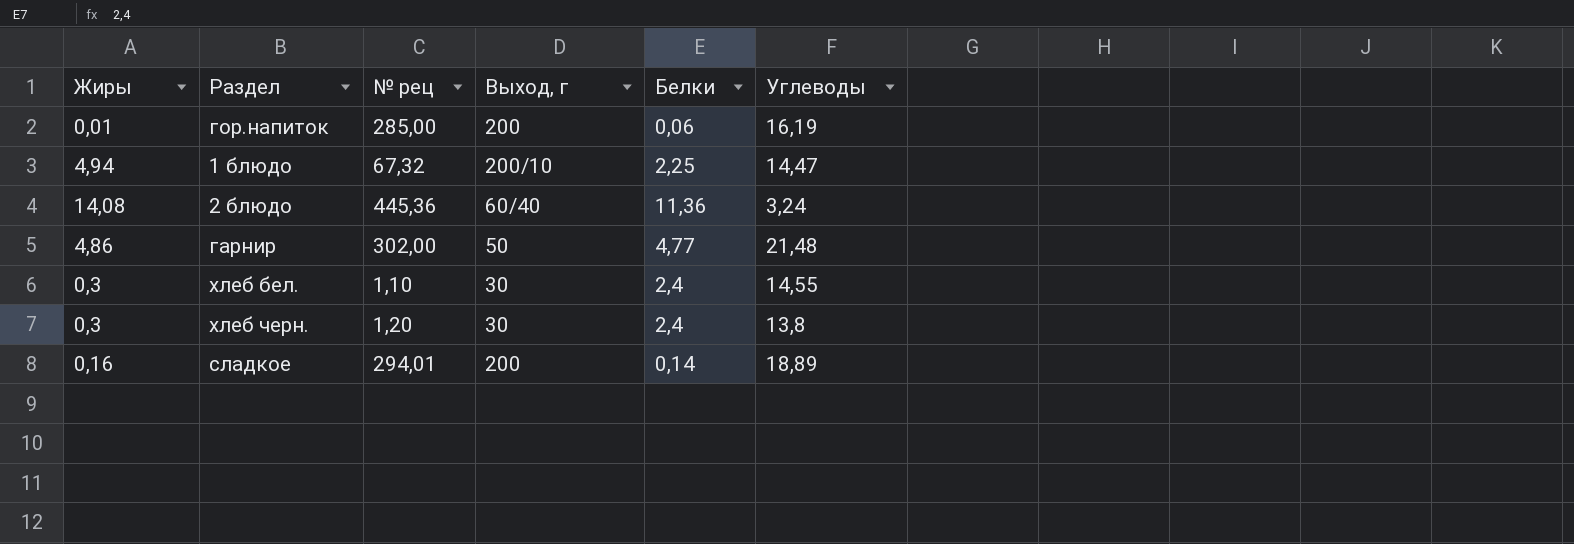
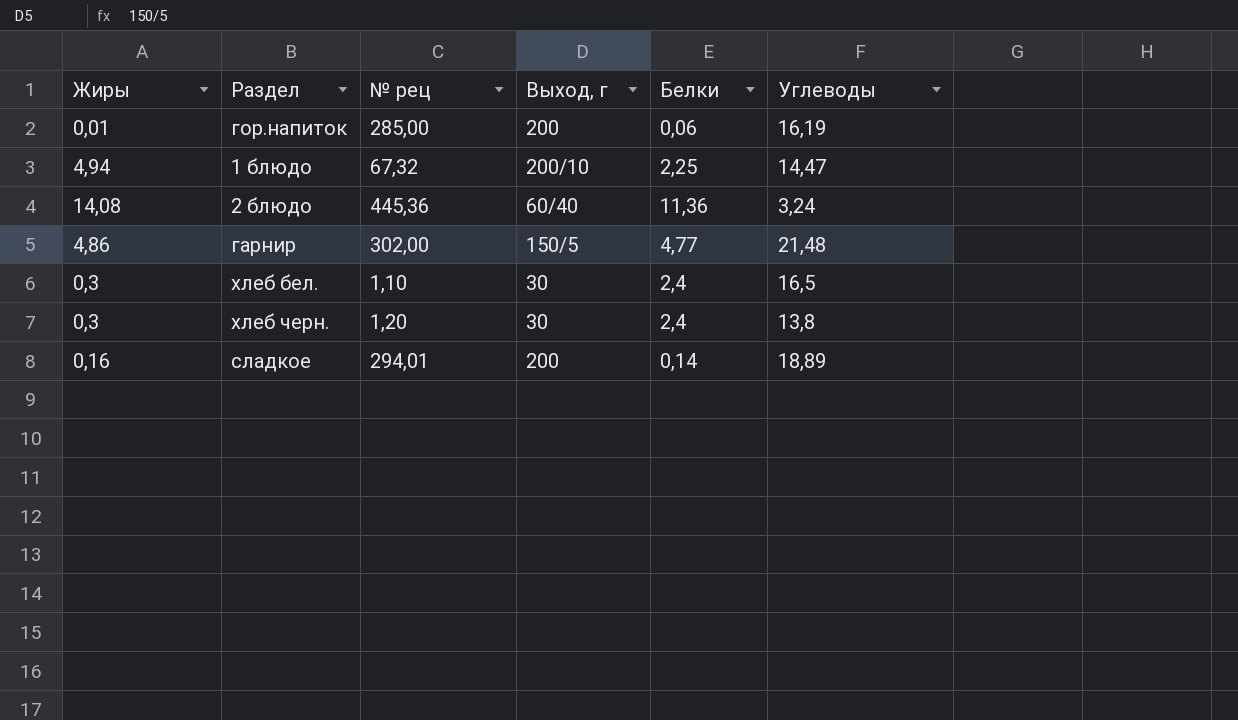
гарнир | Выход, г: 50 -> 150/5
хлеб бел. | Углеводы: 14,55 -> 16,5

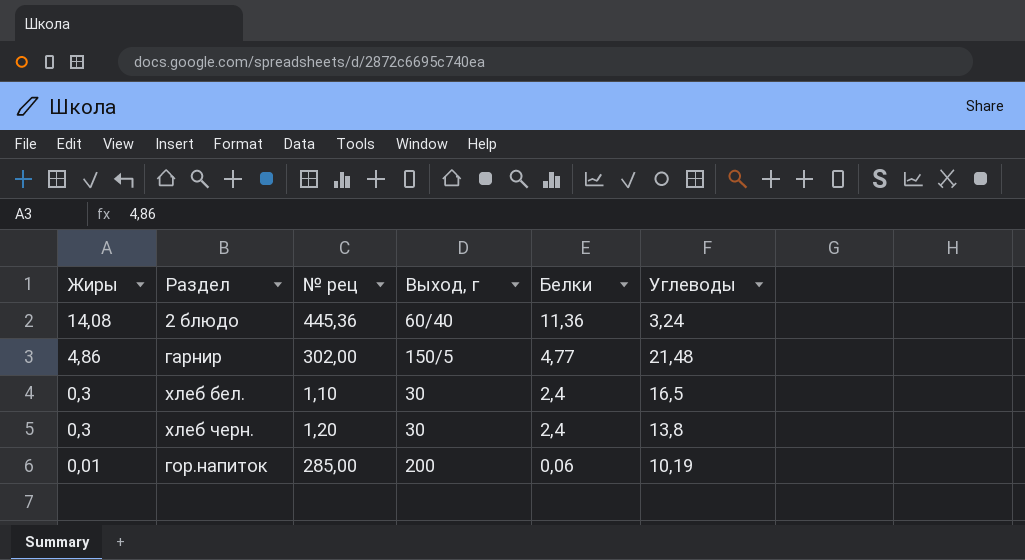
row order: none -> Жиры descending
row 1 блюдо: 4,94 | 67,32 | 200/10 | 2,25 | 14,47 -> none
row сладкое: 0,16 | 294,01 | 200 | 0,14 | 18,89 -> none
гор.напиток | Углеводы: 16,19 -> 10,19

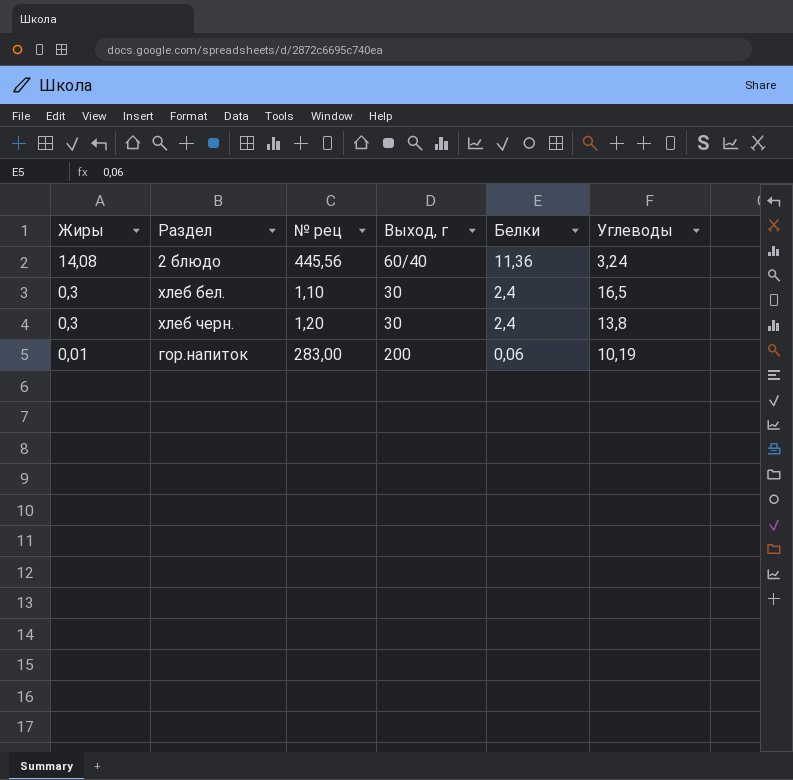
row гарнир: 4,86 | 302,00 | 150/5 | 4,77 | 21,48 -> none
2 блюдо | № рец: 445,36 -> 445,56
гор.напиток | № рец: 285,00 -> 283,00

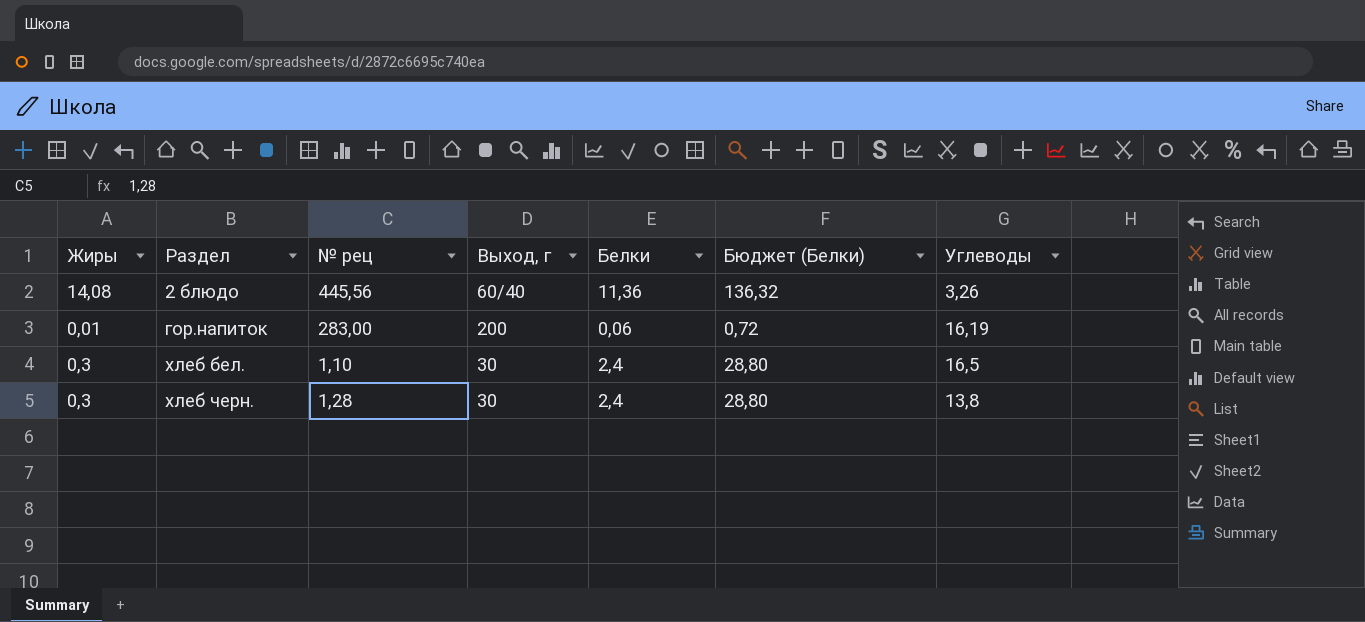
row order: Жиры descending -> Раздел ascending
column Бюджет (Белки) | formula: none -> [Белки] * 12
2 блюдо | Углеводы: 3,24 -> 3,26
гор.напиток | Углеводы: 10,19 -> 16,19
хлеб черн. | № рец: 1,20 -> 1,28

